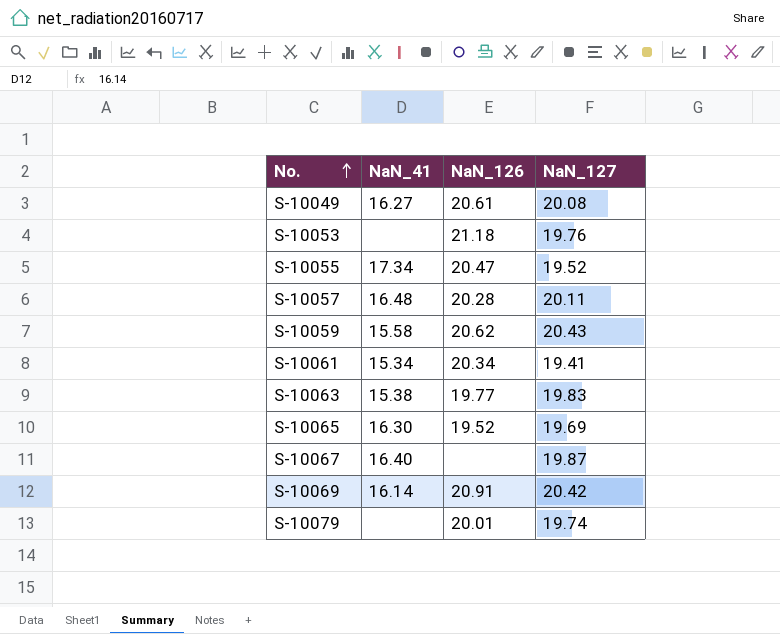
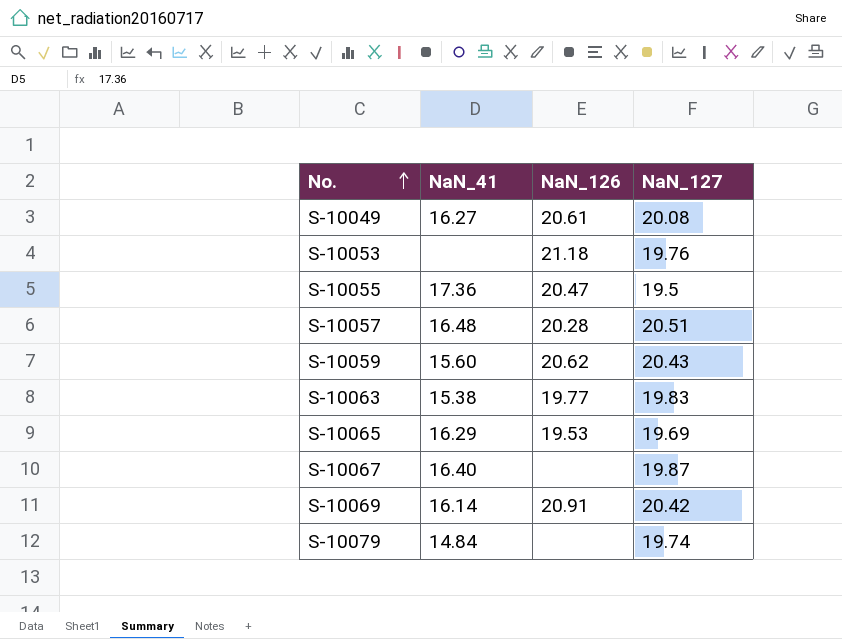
row S-10061: 15.34 | 20.34 | 19.41 -> none
S-10055 | NaN_41: 17.34 -> 17.36
S-10055 | NaN_127: 19.52 -> 19.5
S-10057 | NaN_127: 20.11 -> 20.51
S-10059 | NaN_41: 15.58 -> 15.60
S-10065 | NaN_41: 16.30 -> 16.29
S-10065 | NaN_126: 19.52 -> 19.53
S-10079 | NaN_41: none -> 14.84
S-10079 | NaN_126: 20.01 -> none

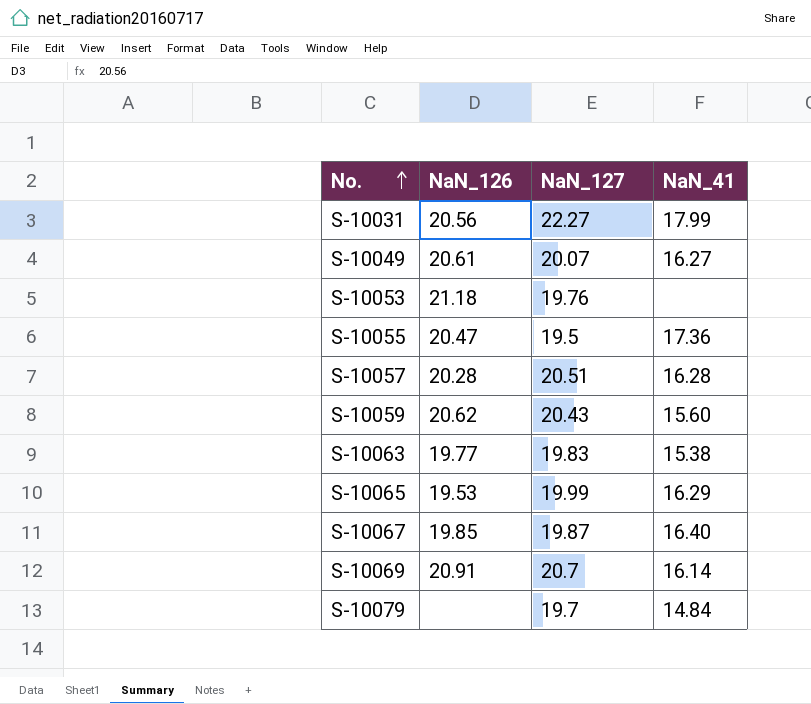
column NaN_41 | position: 2 -> 4
row S-10031: none -> 20.56 | 22.27 | 17.99
S-10049 | NaN_127: 20.08 -> 20.07
S-10057 | NaN_41: 16.48 -> 16.28
S-10065 | NaN_127: 19.69 -> 19.99
S-10067 | NaN_126: none -> 19.85
S-10069 | NaN_127: 20.42 -> 20.7
S-10079 | NaN_127: 19.74 -> 19.7

